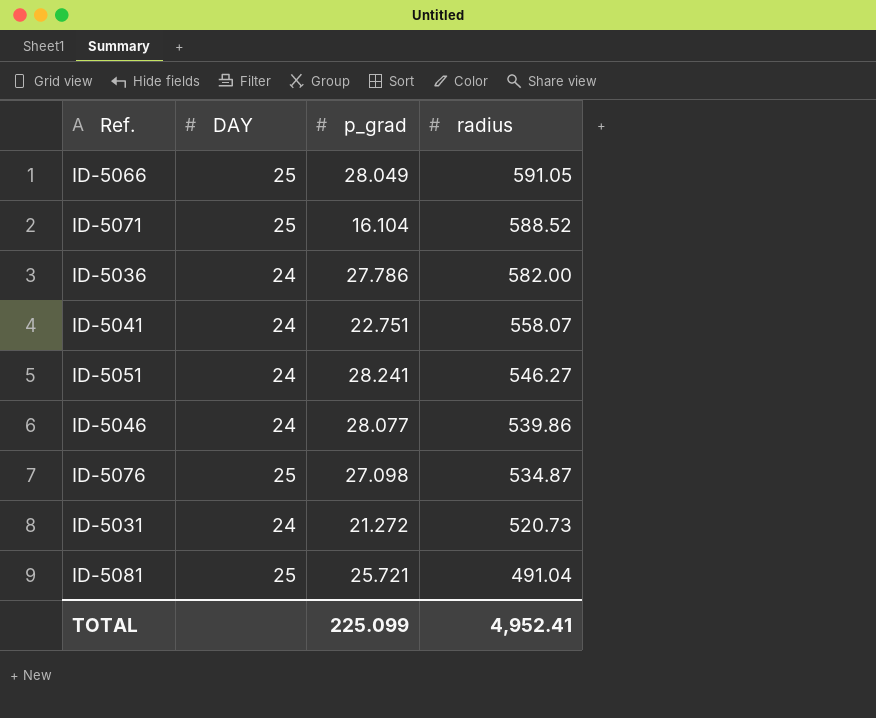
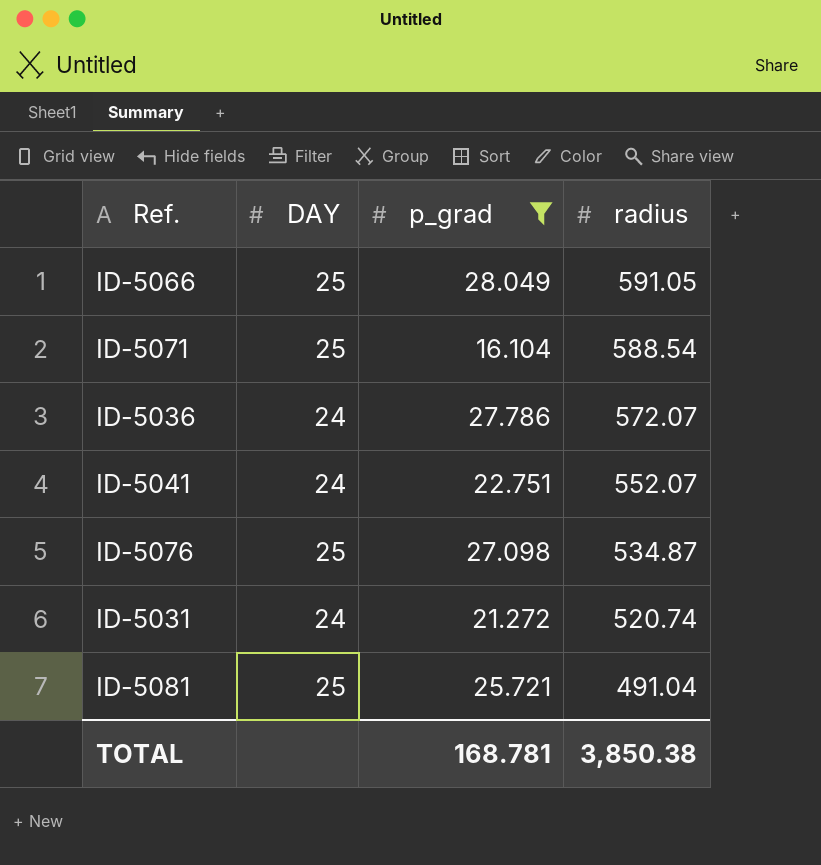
filter: none -> p_grad <= 28.049
ID-5071 | radius: 588.52 -> 588.54
ID-5036 | radius: 582.00 -> 572.07
ID-5041 | radius: 558.07 -> 552.07
ID-5031 | radius: 520.73 -> 520.74
TOTAL | p_grad: 225.099 -> 168.781
TOTAL | radius: 4,952.41 -> 3,850.38

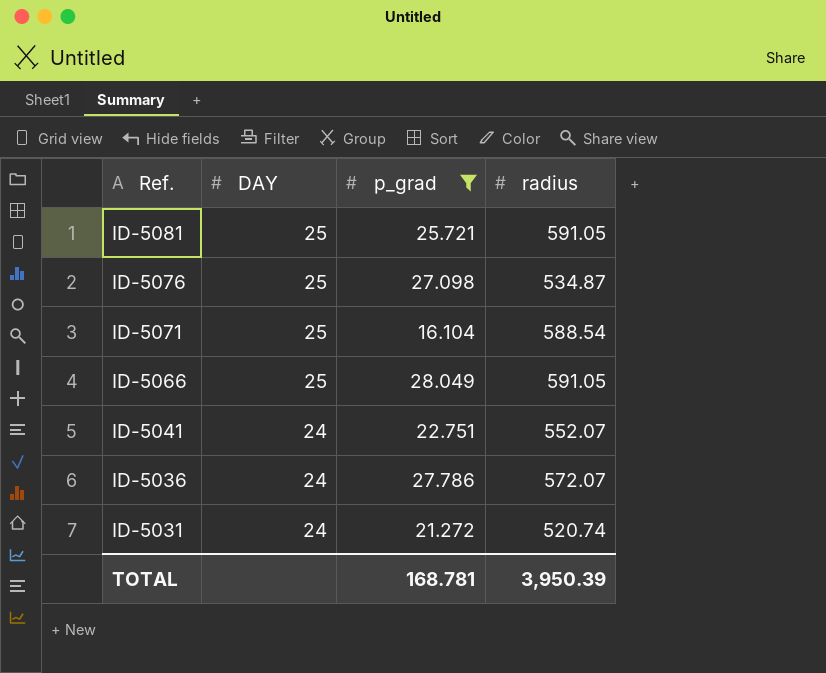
row order: radius descending -> Ref. descending
ID-5081 | radius: 491.04 -> 591.05
TOTAL | radius: 3,850.38 -> 3,950.39

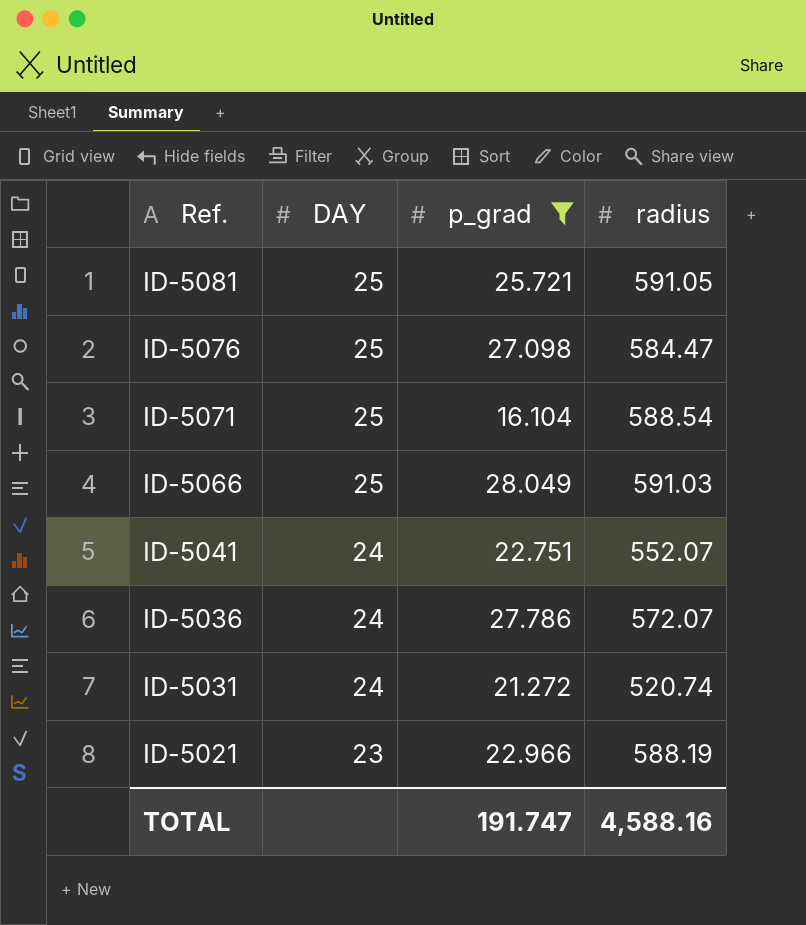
ID-5076 | radius: 534.87 -> 584.47
ID-5066 | radius: 591.05 -> 591.03
row ID-5021: none -> 23 | 22.966 | 588.19
TOTAL | p_grad: 168.781 -> 191.747
TOTAL | radius: 3,950.39 -> 4,588.16

